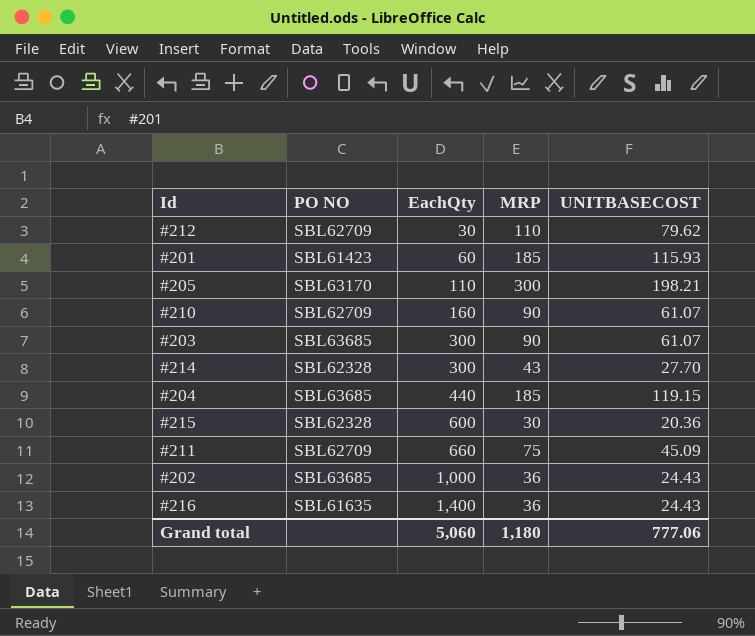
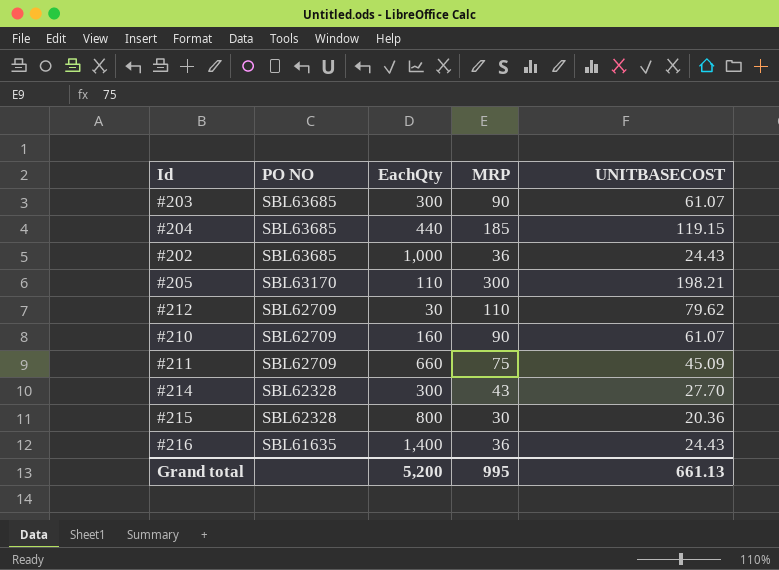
row order: EachQty ascending -> PO NO descending
row #201: SBL61423 | 60 | 185 | 115.93 -> none
#215 | EachQty: 600 -> 800
Grand total | EachQty: 5,060 -> 5,200
Grand total | MRP: 1,180 -> 995
Grand total | UNITBASECOST: 777.06 -> 661.13

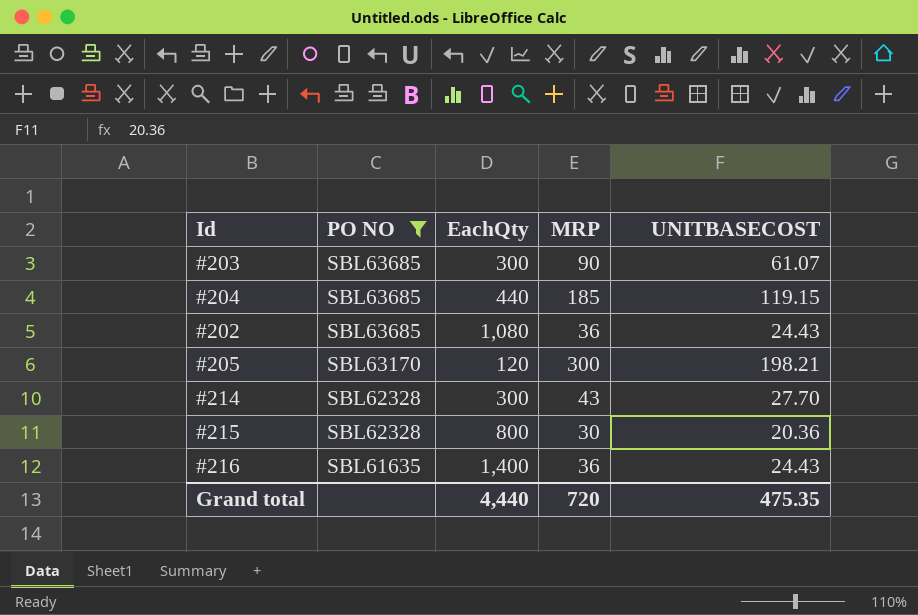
filter: none -> PO NO != SBL62709
#202 | EachQty: 1,000 -> 1,080
#205 | EachQty: 110 -> 120
Grand total | EachQty: 5,200 -> 4,440
Grand total | MRP: 995 -> 720
Grand total | UNITBASECOST: 661.13 -> 475.35

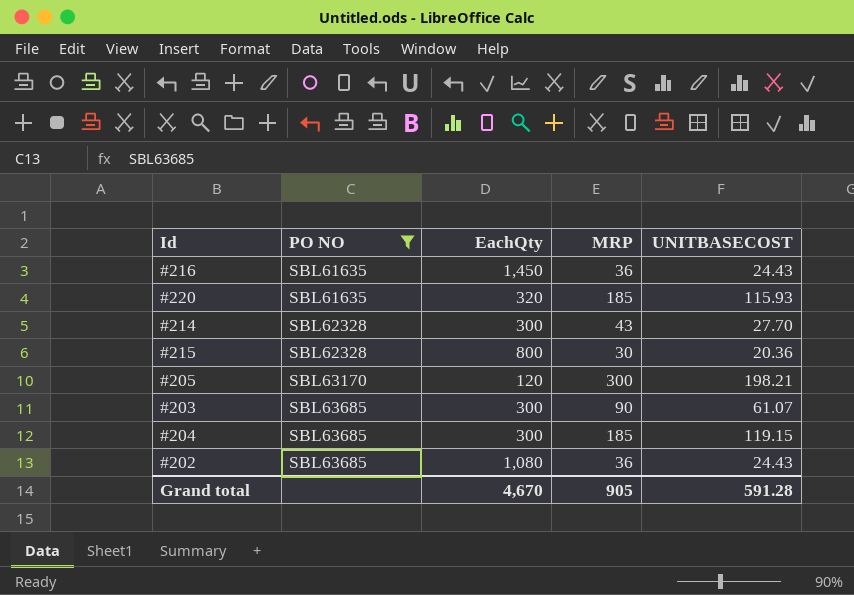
row order: PO NO descending -> PO NO ascending
#216 | EachQty: 1,400 -> 1,450
row #220: none -> SBL61635 | 320 | 185 | 115.93
#204 | EachQty: 440 -> 300
Grand total | EachQty: 4,440 -> 4,670
Grand total | MRP: 720 -> 905
Grand total | UNITBASECOST: 475.35 -> 591.28

